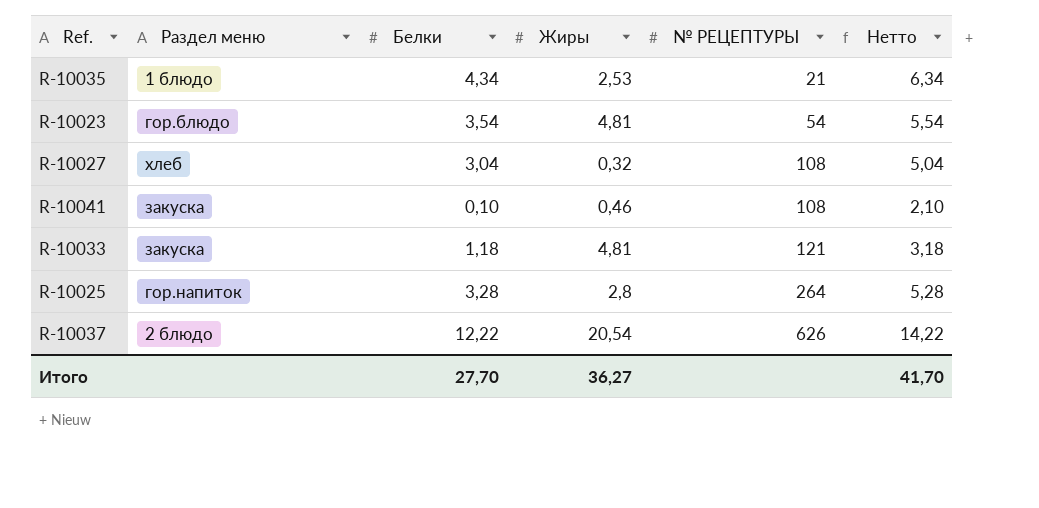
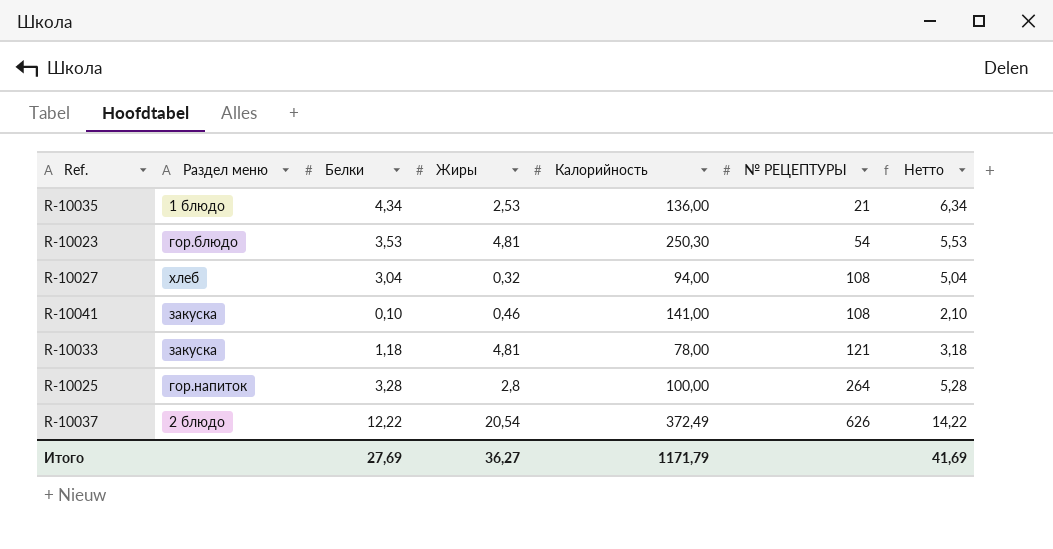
column Калорийность | position: none -> 5
R-10023 | Белки: 3,54 -> 3,53
R-10023 | Нетто: 5,54 -> 5,53
Итого | Белки: 27,70 -> 27,69
Итого | Нетто: 41,70 -> 41,69

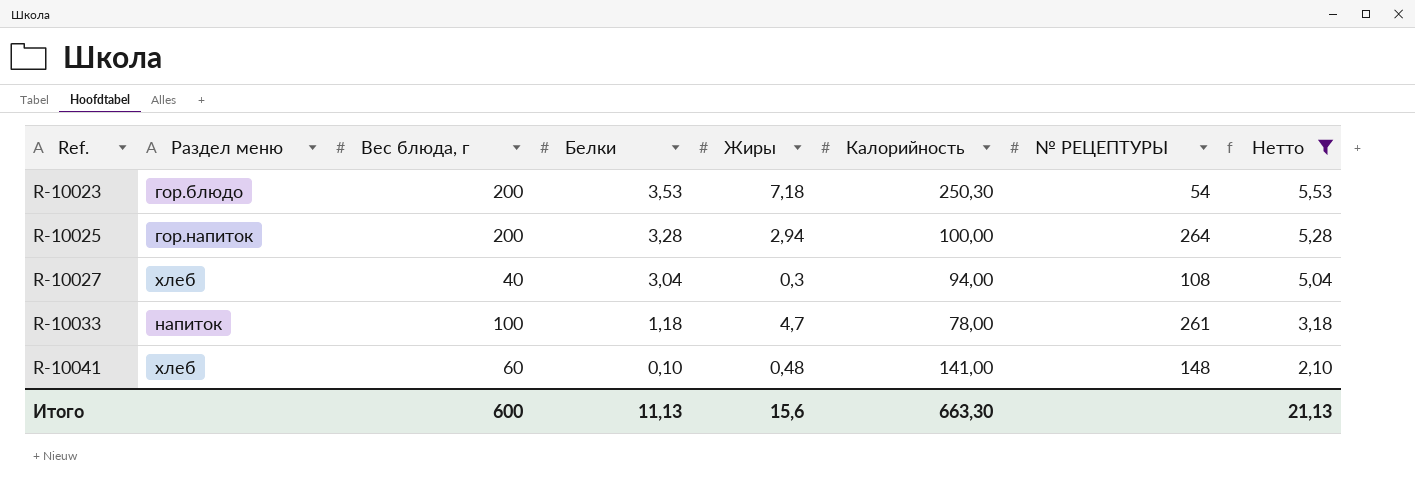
filter: none -> Нетто <= 5,53
row order: № РЕЦЕПТУРЫ ascending -> Ref. ascending
column Вес блюда, г | position: none -> 3
R-10023 | Жиры: 4,81 -> 7,18
R-10025 | Жиры: 2,8 -> 2,94
R-10027 | Жиры: 0,32 -> 0,3
R-10033 | Раздел меню: закуска -> напиток
R-10033 | Жиры: 4,81 -> 4,7
R-10033 | № РЕЦЕПТУРЫ: 121 -> 261
R-10041 | Раздел меню: закуска -> хлеб
R-10041 | Жиры: 0,46 -> 0,48
R-10041 | № РЕЦЕПТУРЫ: 108 -> 148
Итого | Белки: 27,69 -> 11,13
Итого | Жиры: 36,27 -> 15,6
Итого | Калорийность: 1171,79 -> 663,30
Итого | Нетто: 41,69 -> 21,13

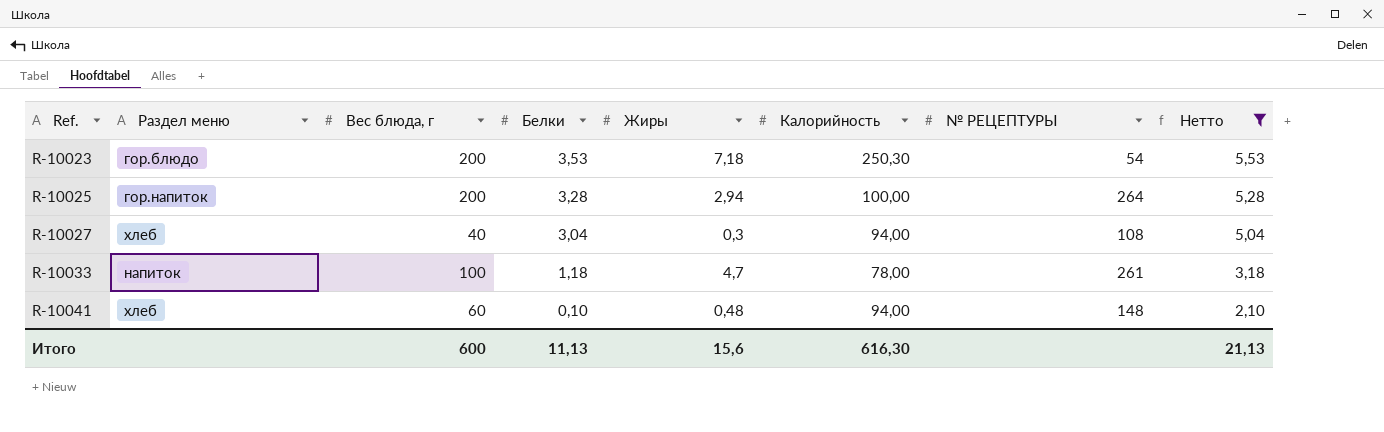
R-10041 | Калорийность: 141,00 -> 94,00
Итого | Калорийность: 663,30 -> 616,30

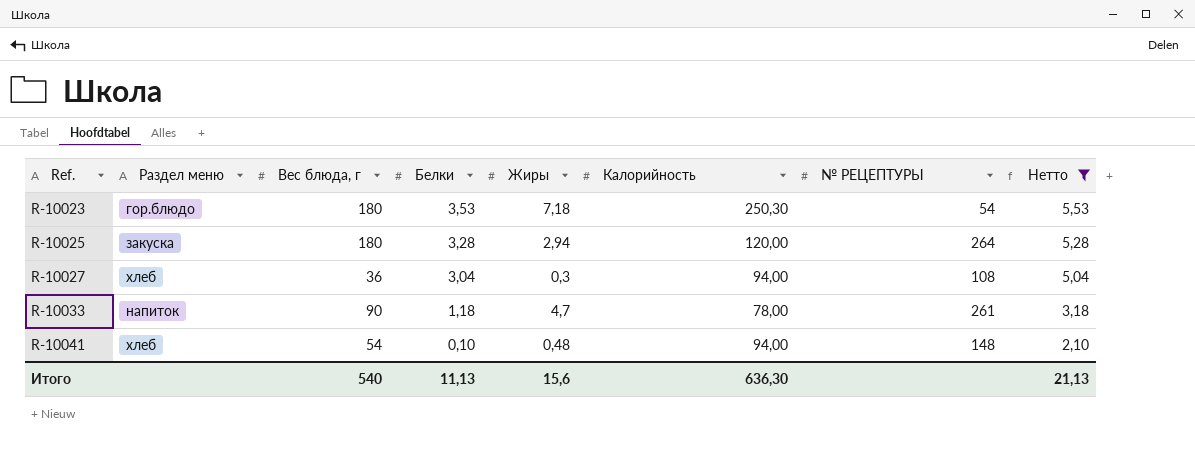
R-10023 | Вес блюда, г: 200 -> 180
R-10025 | Раздел меню: гор.напиток -> закуска
R-10025 | Вес блюда, г: 200 -> 180
R-10025 | Калорийность: 100,00 -> 120,00
R-10027 | Вес блюда, г: 40 -> 36
R-10033 | Вес блюда, г: 100 -> 90
R-10041 | Вес блюда, г: 60 -> 54
Итого | Вес блюда, г: 600 -> 540
Итого | Калорийность: 616,30 -> 636,30

